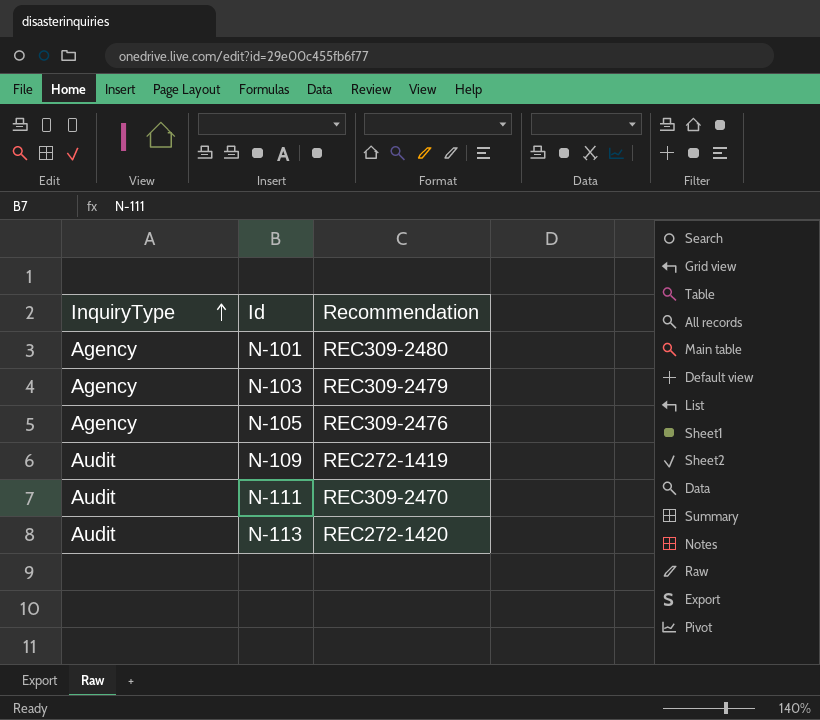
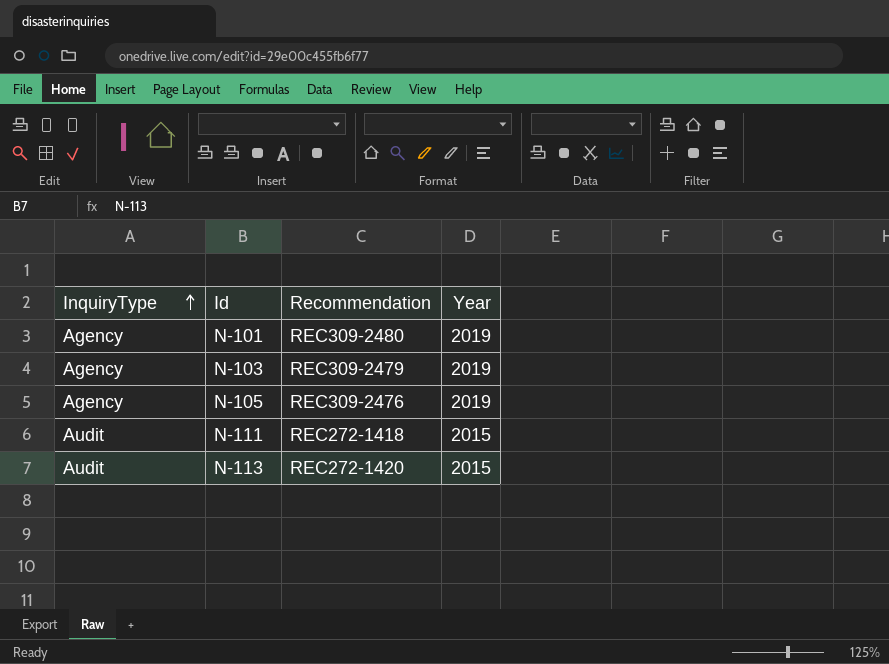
column Year | position: none -> 4
row N-109: Audit | REC272-1419 -> none
N-111 | Recommendation: REC309-2470 -> REC272-1418

